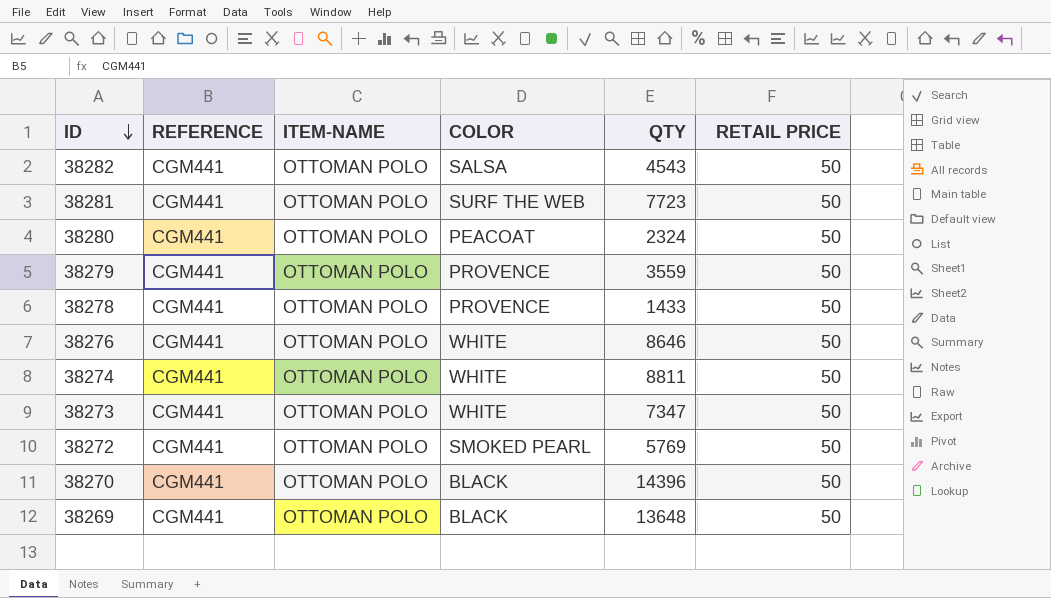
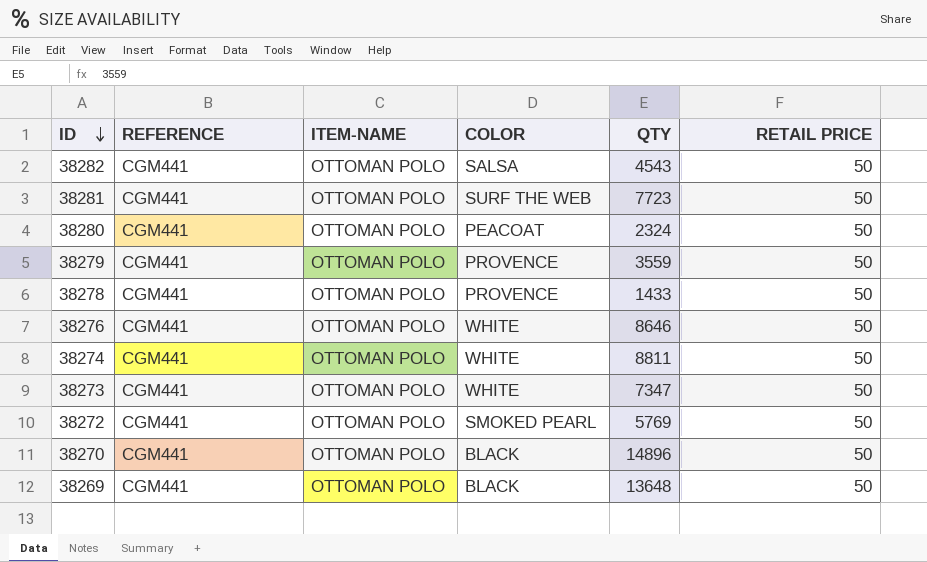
38270 | QTY: 14396 -> 14896

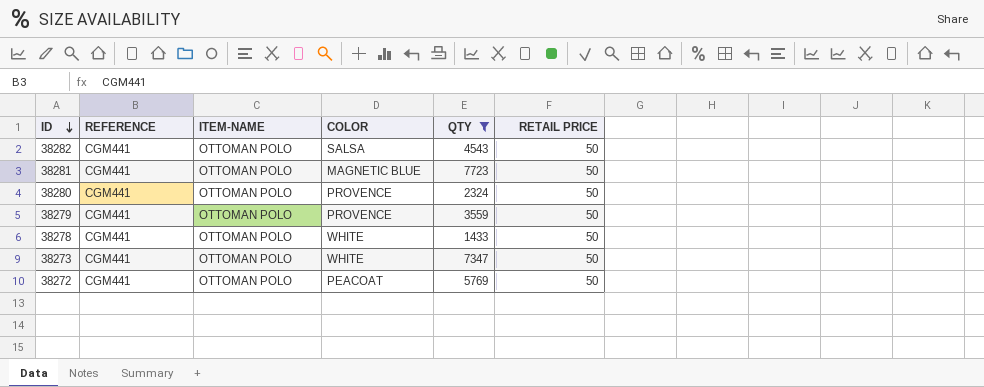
filter: none -> QTY <= 7723
38281 | COLOR: SURF THE WEB -> MAGNETIC BLUE
38280 | COLOR: PEACOAT -> PROVENCE
38278 | COLOR: PROVENCE -> WHITE
38272 | COLOR: SMOKED PEARL -> PEACOAT

